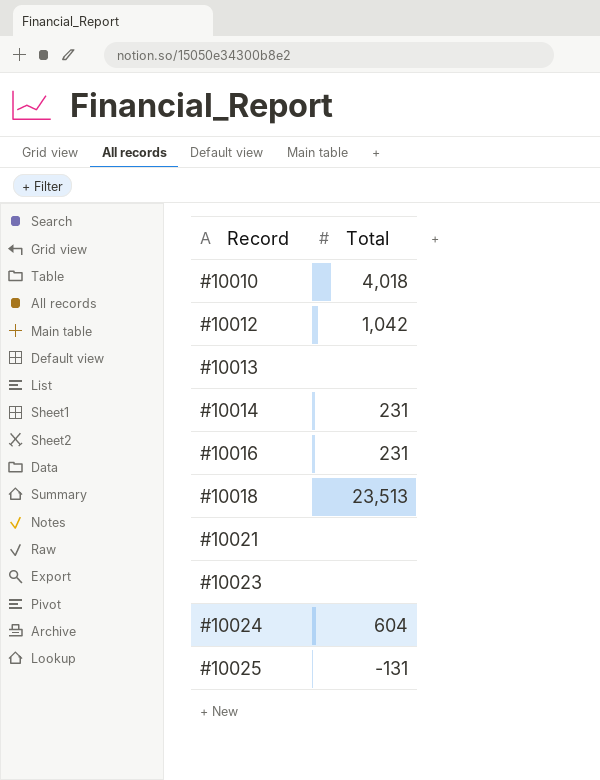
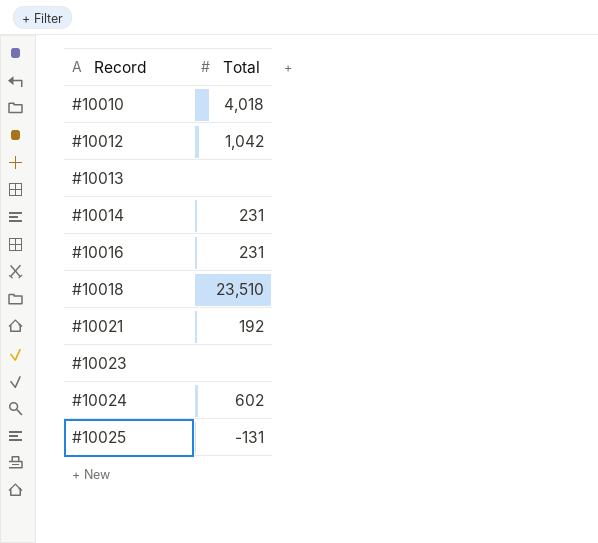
#10018 | Total: 23,513 -> 23,510
#10021 | Total: none -> 192
#10024 | Total: 604 -> 602

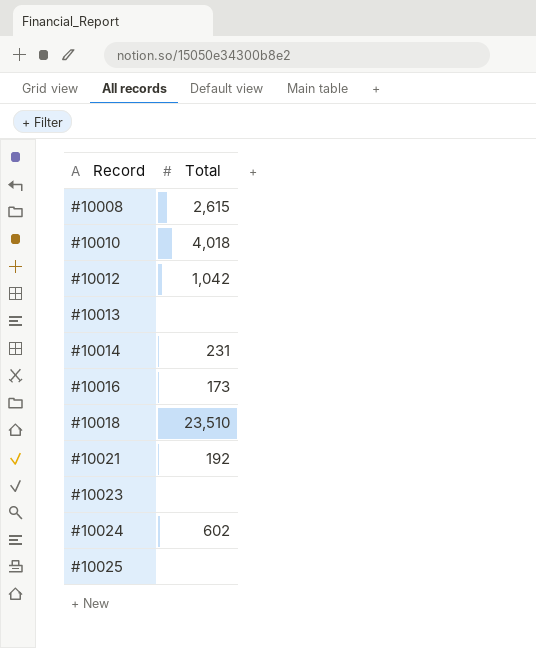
row #10008: none -> 2,615
#10016 | Total: 231 -> 173
#10025 | Total: -131 -> none

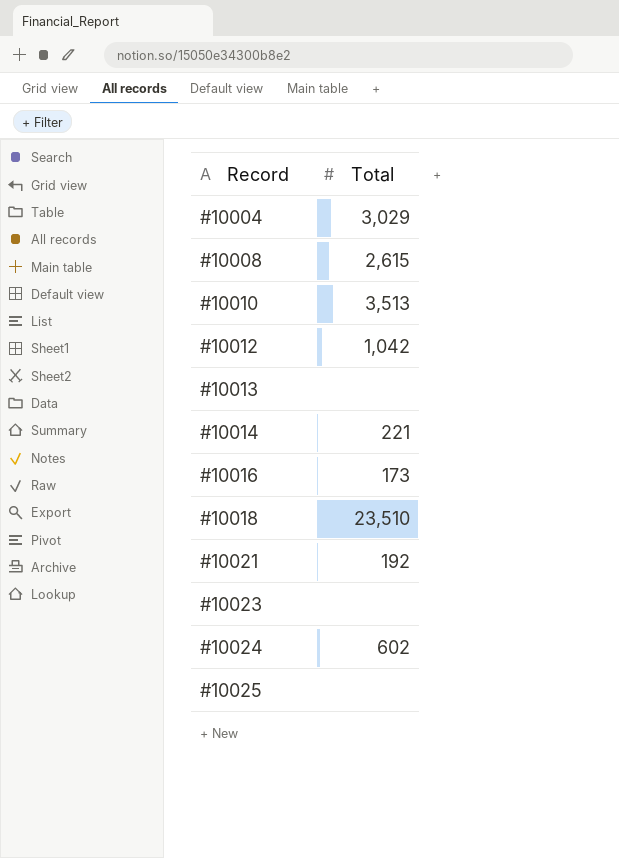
row #10004: none -> 3,029
#10010 | Total: 4,018 -> 3,513
#10014 | Total: 231 -> 221

